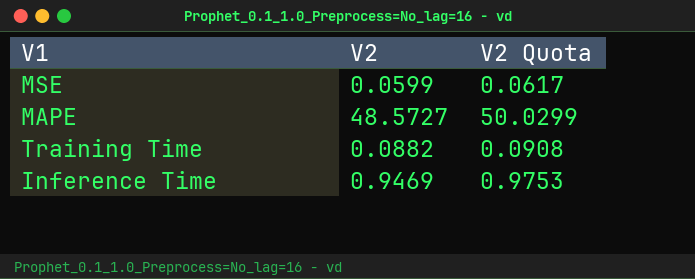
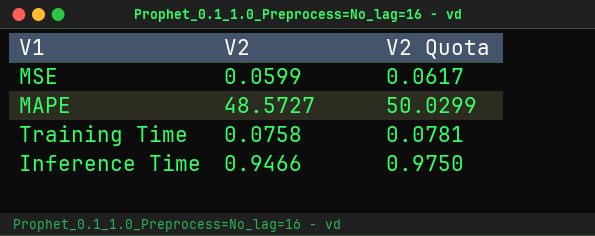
Training Time | V2: 0.0882 -> 0.0758
Training Time | V2 Quota: 0.0908 -> 0.0781
Inference Time | V2: 0.9469 -> 0.9466
Inference Time | V2 Quota: 0.9753 -> 0.9750

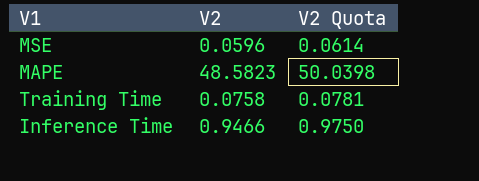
MSE | V2: 0.0599 -> 0.0596
MSE | V2 Quota: 0.0617 -> 0.0614
MAPE | V2: 48.5727 -> 48.5823
MAPE | V2 Quota: 50.0299 -> 50.0398

